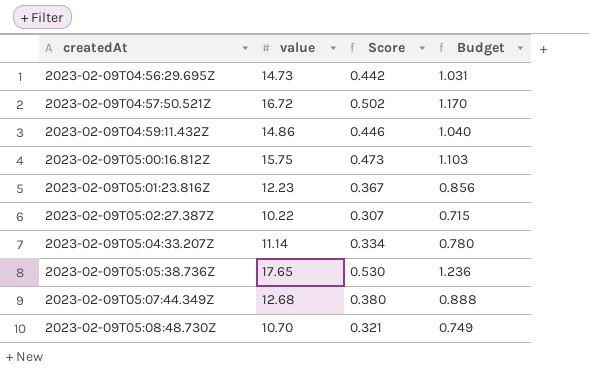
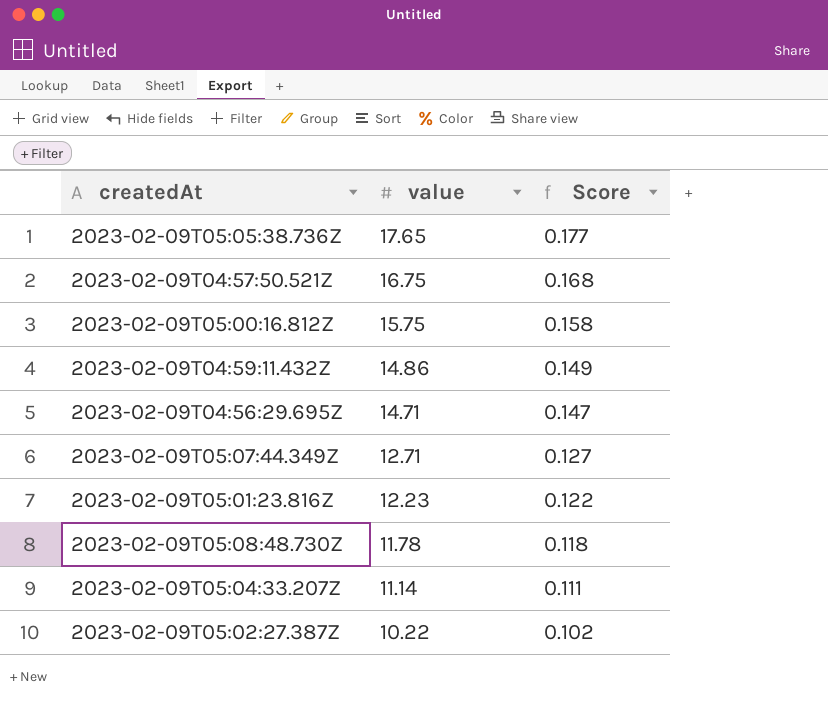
row order: createdAt ascending -> value descending
column Budget | formula: [value] * 0.07 -> none
column Score | formula: [value] * 0.03 -> [value] * 0.01
2023-02-09T04:57:50.521Z | value: 16.72 -> 16.75
2023-02-09T04:56:29.695Z | value: 14.73 -> 14.71
2023-02-09T05:07:44.349Z | value: 12.68 -> 12.71
2023-02-09T05:08:48.730Z | value: 10.70 -> 11.78

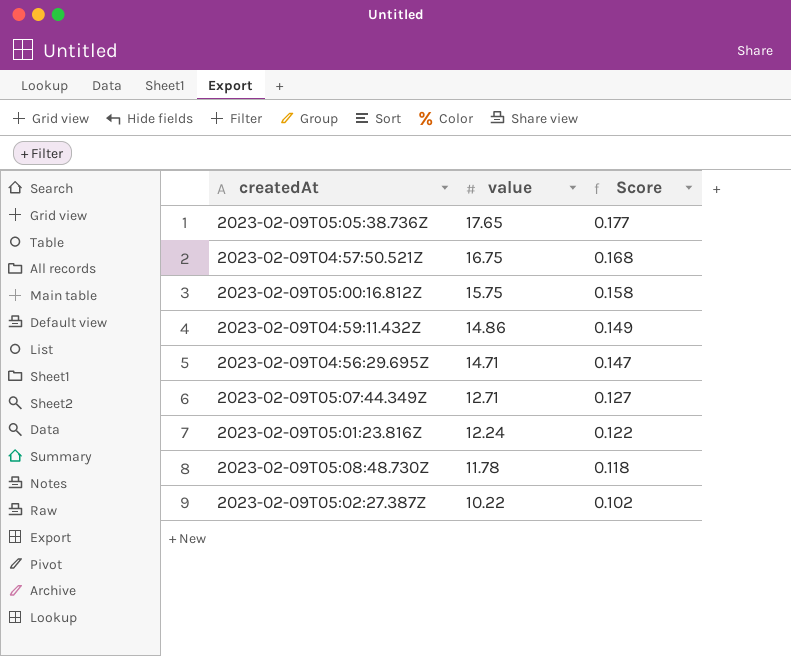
row 2023-02-09T05:04:33.207Z: 11.14 | 0.111 -> none
2023-02-09T05:01:23.816Z | value: 12.23 -> 12.24

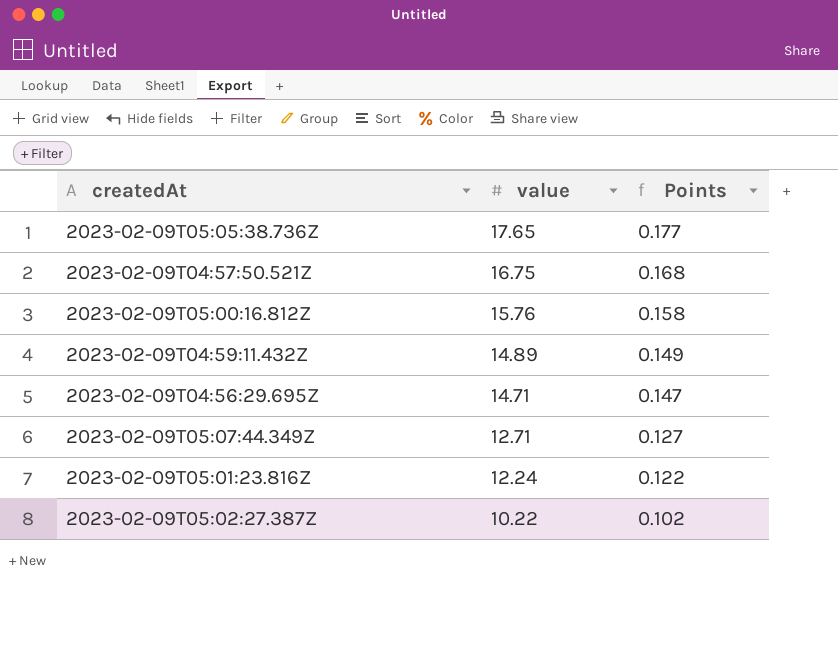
column name: Score -> Points
row 2023-02-09T05:08:48.730Z: 11.78 | 0.118 -> none
2023-02-09T05:00:16.812Z | value: 15.75 -> 15.76
2023-02-09T04:59:11.432Z | value: 14.86 -> 14.89

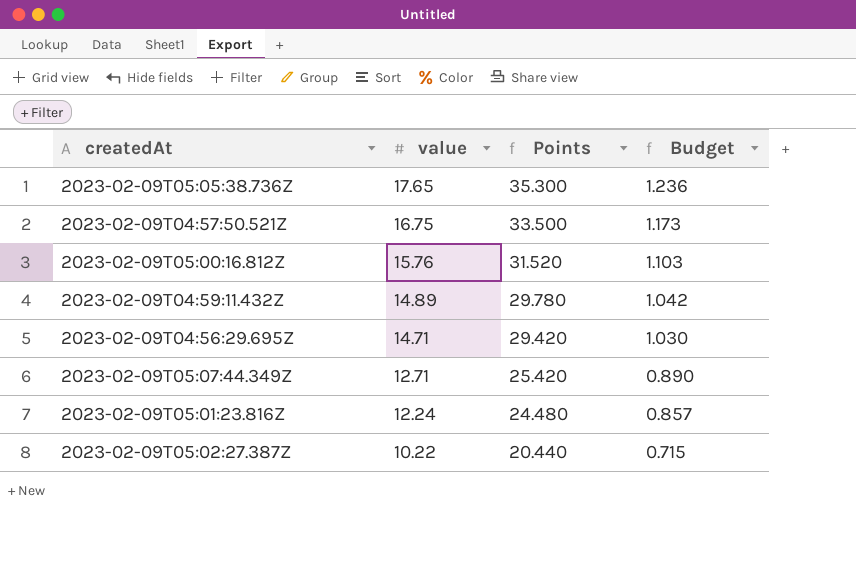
column Points | formula: [value] * 0.01 -> [value] * 2
column Budget | formula: none -> [value] * 0.07

